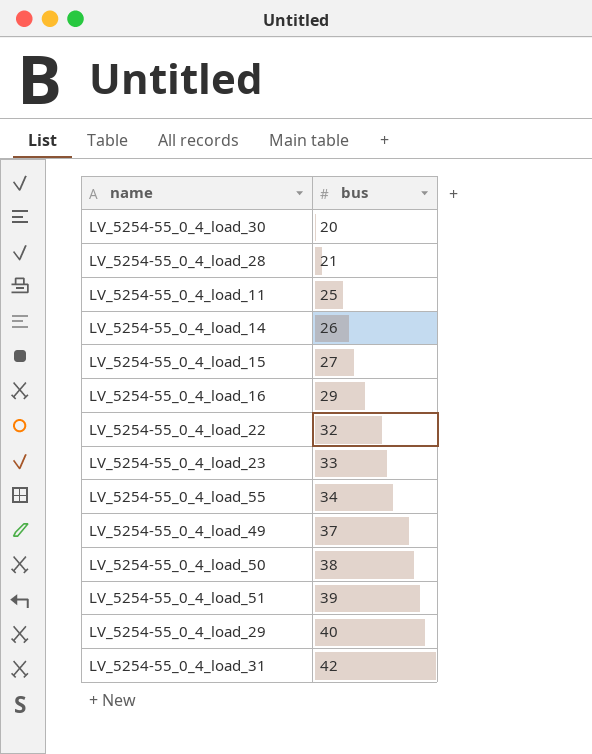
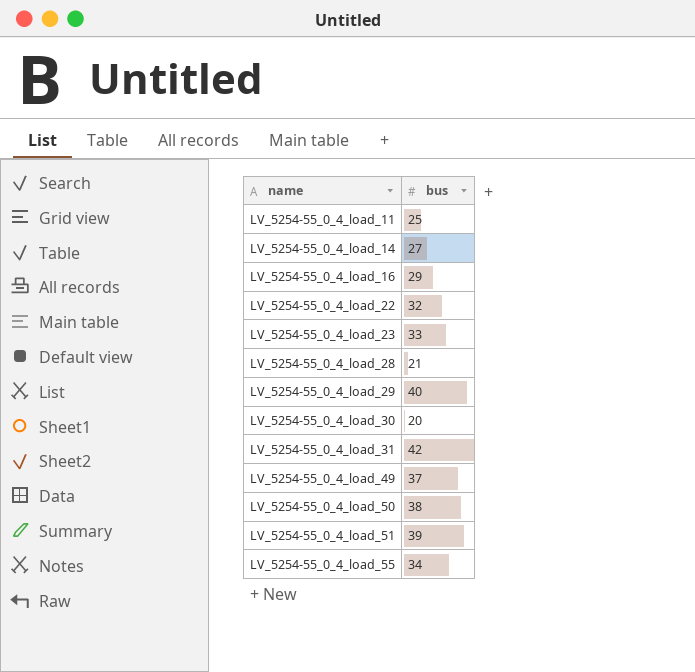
row order: bus ascending -> name ascending
row LV_5254-55_0_4_load_15: 27 -> none
LV_5254-55_0_4_load_14 | bus: 26 -> 27

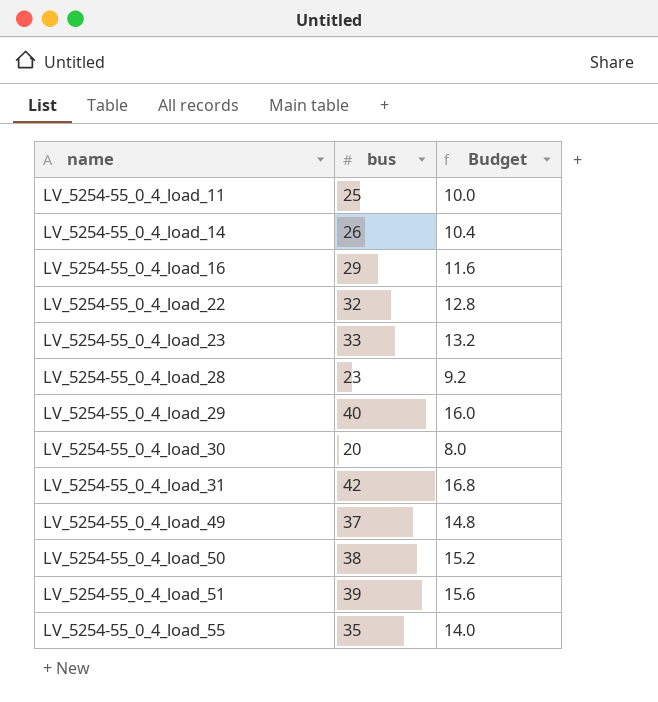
column Budget | formula: none -> [bus] * 0.4
LV_5254-55_0_4_load_14 | bus: 27 -> 26
LV_5254-55_0_4_load_28 | bus: 21 -> 23
LV_5254-55_0_4_load_55 | bus: 34 -> 35

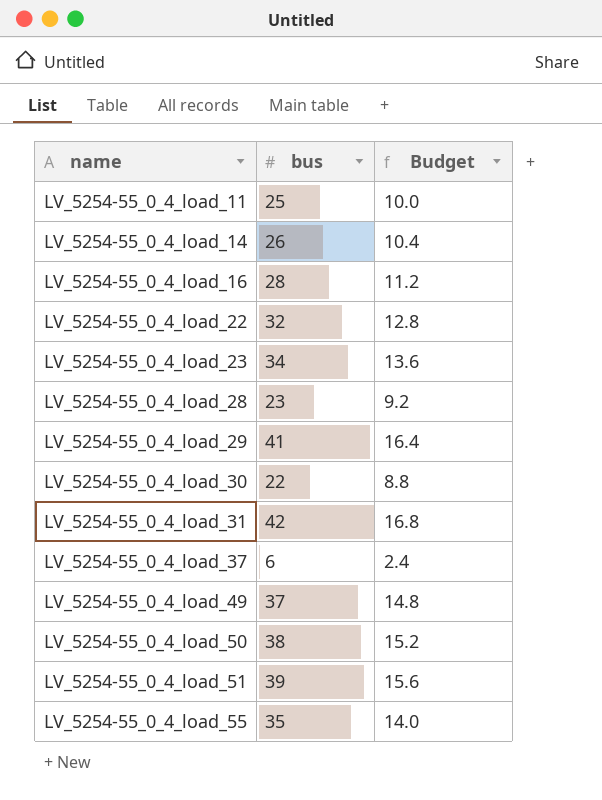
LV_5254-55_0_4_load_16 | bus: 29 -> 28
LV_5254-55_0_4_load_16 | Budget: 11.6 -> 11.2
LV_5254-55_0_4_load_23 | bus: 33 -> 34
LV_5254-55_0_4_load_23 | Budget: 13.2 -> 13.6
LV_5254-55_0_4_load_29 | bus: 40 -> 41
LV_5254-55_0_4_load_29 | Budget: 16.0 -> 16.4
LV_5254-55_0_4_load_30 | bus: 20 -> 22
LV_5254-55_0_4_load_30 | Budget: 8.0 -> 8.8
row LV_5254-55_0_4_load_37: none -> 6 | 2.4

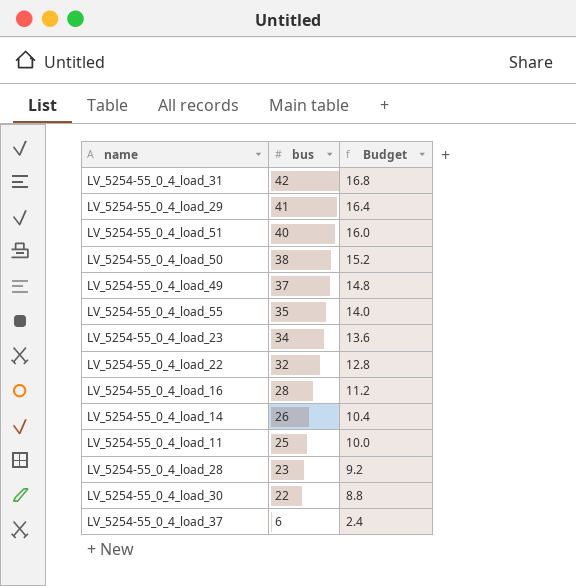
row order: name ascending -> bus descending
LV_5254-55_0_4_load_51 | bus: 39 -> 40
LV_5254-55_0_4_load_51 | Budget: 15.6 -> 16.0

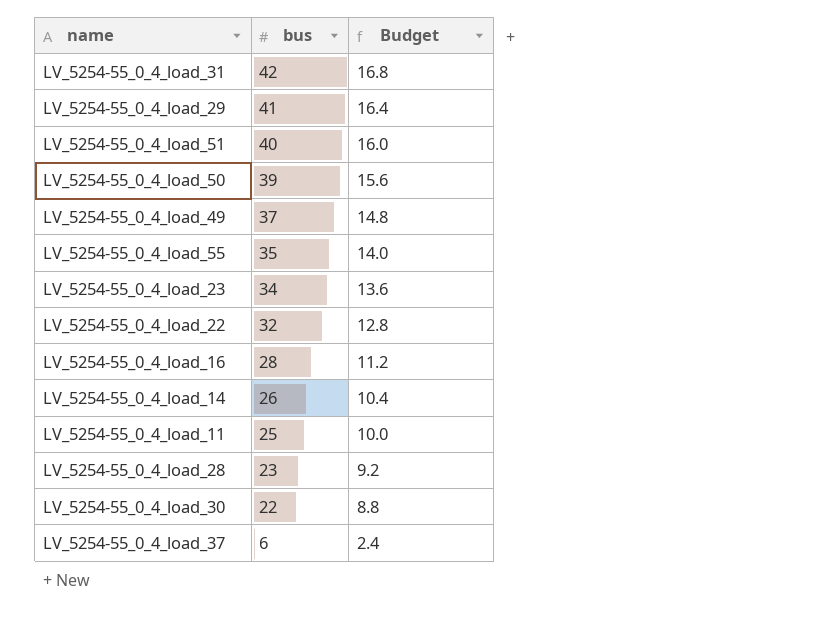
LV_5254-55_0_4_load_50 | bus: 38 -> 39
LV_5254-55_0_4_load_50 | Budget: 15.2 -> 15.6

